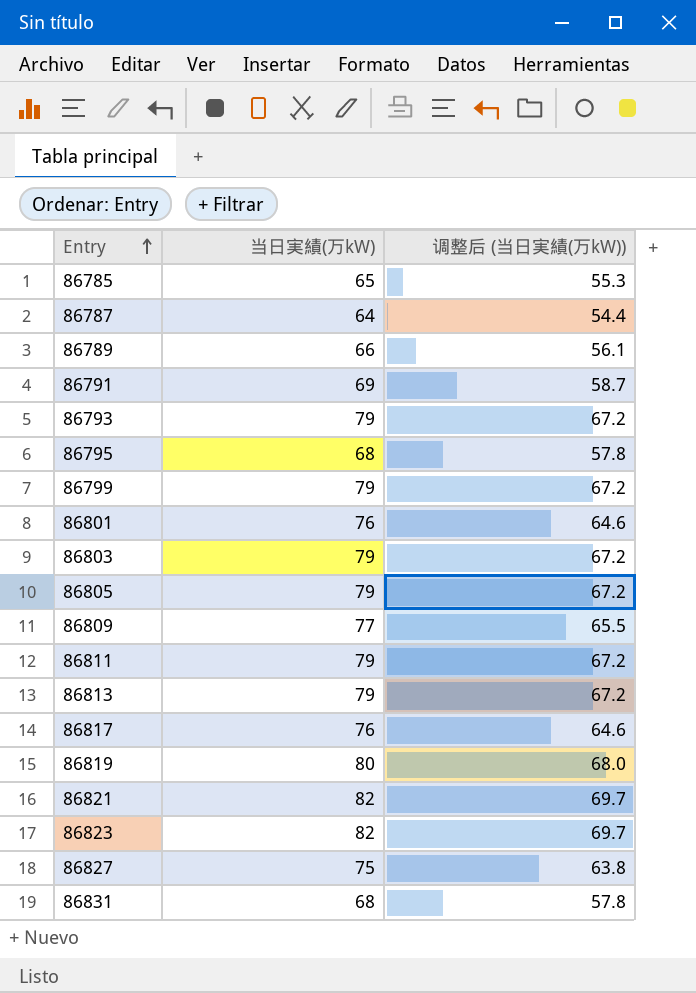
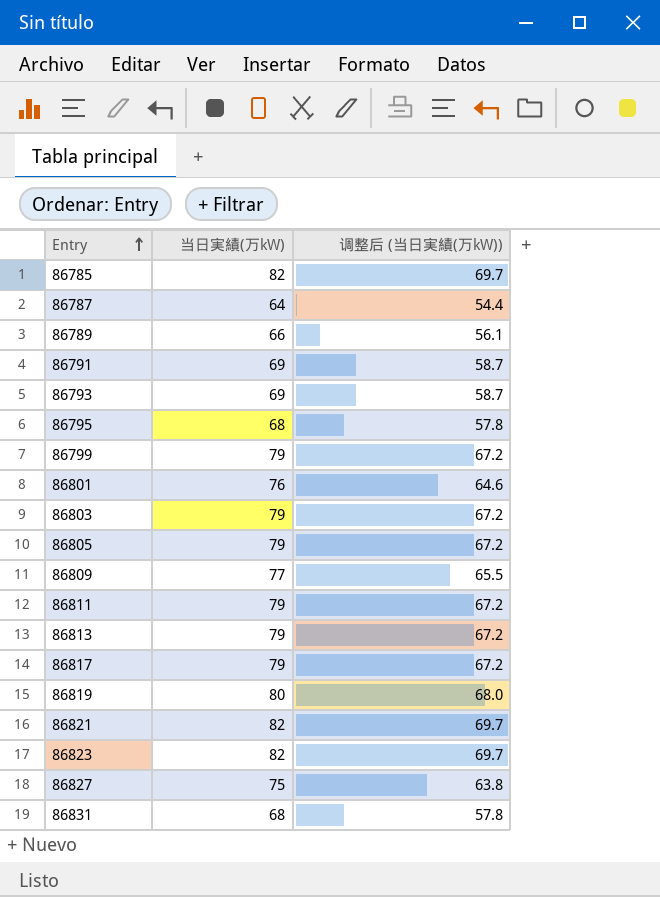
86785 | 当日実績(万kW): 65 -> 82
86785 | 调整后 (当日実績(万kW)): 55.3 -> 69.7
86793 | 当日実績(万kW): 79 -> 69
86793 | 调整后 (当日実績(万kW)): 67.2 -> 58.7
86817 | 当日実績(万kW): 76 -> 79
86817 | 调整后 (当日実績(万kW)): 64.6 -> 67.2

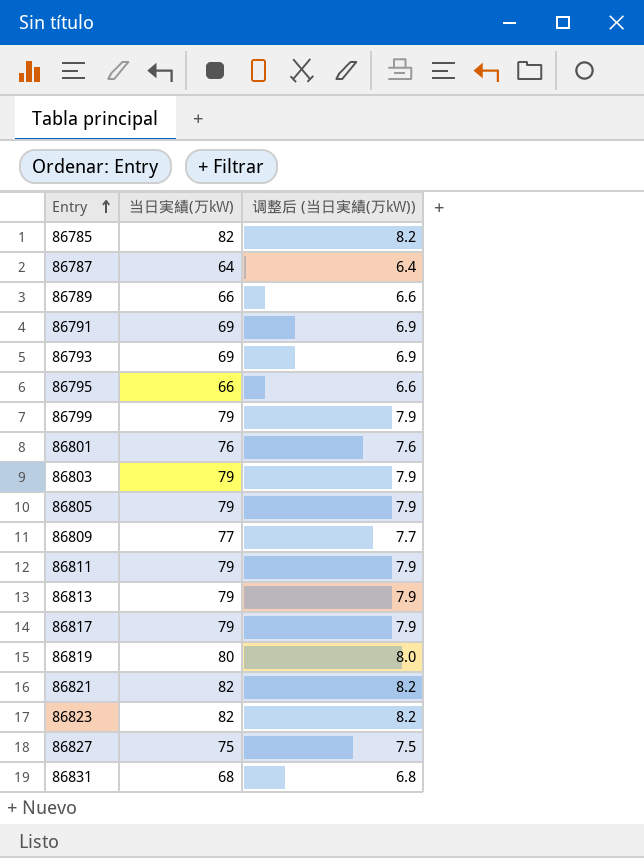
column 调整后 (当日実績(万kW)) | formula: [当日実績(万kW)] * 0.85 -> [当日実績(万kW)] * 0.1
86795 | 当日実績(万kW): 68 -> 66

